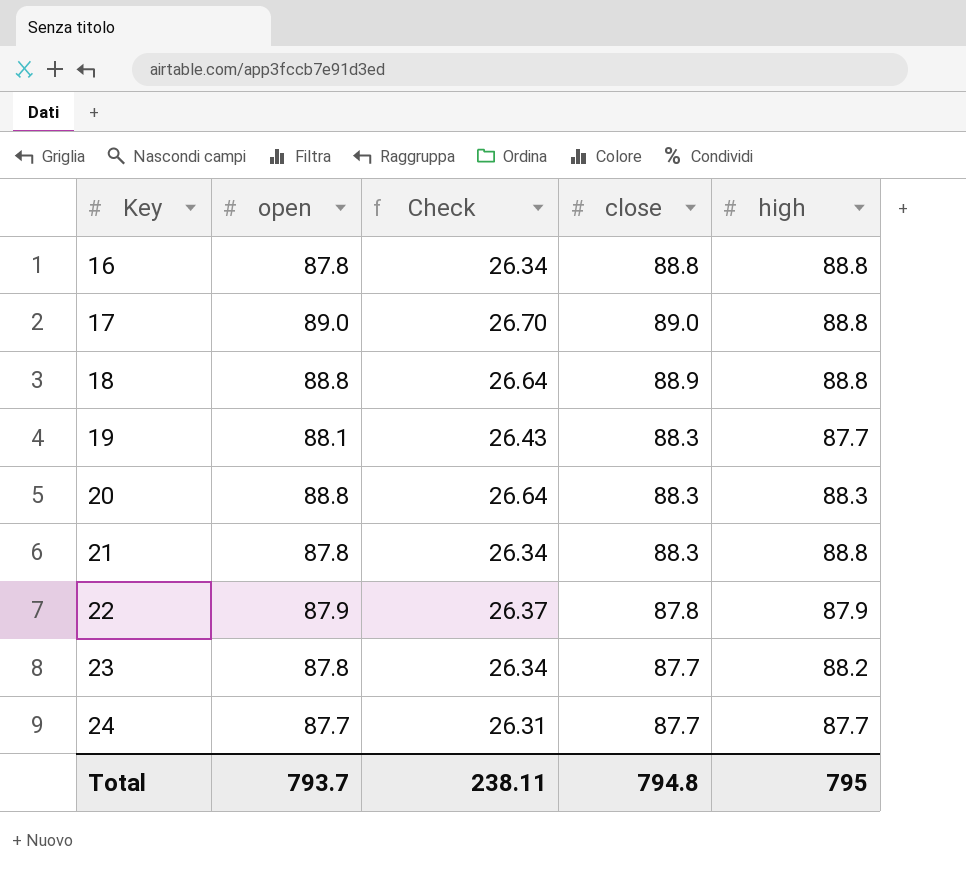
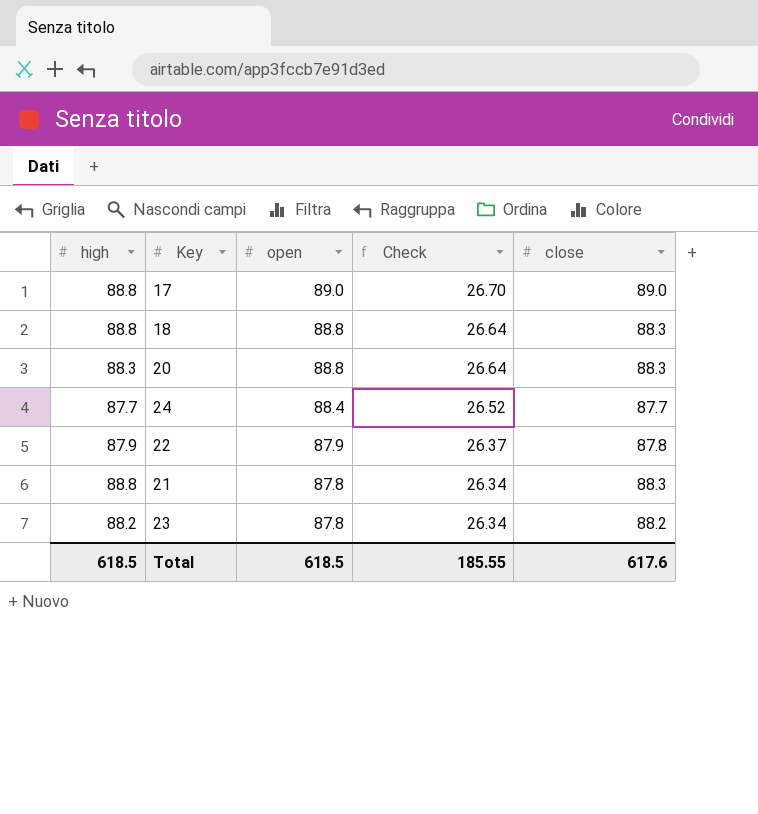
row order: Key ascending -> open descending
column high | position: 5 -> 1
row 16: 87.8 | 26.34 | 88.8 | 88.8 -> none
row 19: 88.1 | 26.43 | 88.3 | 87.7 -> none
18 | close: 88.9 -> 88.3
24 | open: 87.7 -> 88.4
24 | Check: 26.31 -> 26.52
23 | close: 87.7 -> 88.2
Total | high: 795 -> 618.5
Total | open: 793.7 -> 618.5
Total | Check: 238.11 -> 185.55
Total | close: 794.8 -> 617.6

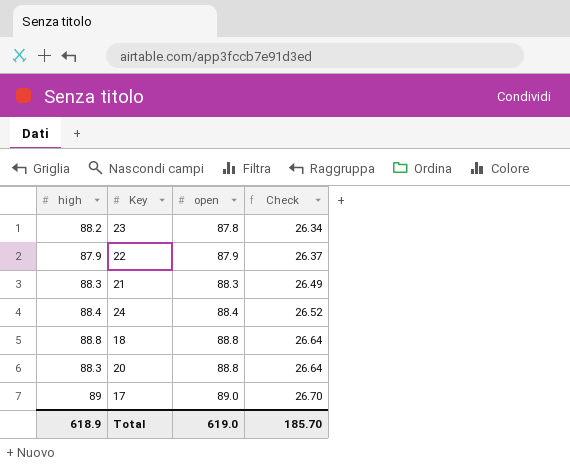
row order: open descending -> open ascending
column close | position: 5 -> none
21 | high: 88.8 -> 88.3
21 | open: 87.8 -> 88.3
21 | Check: 26.34 -> 26.49
24 | high: 87.7 -> 88.4
17 | high: 88.8 -> 89
Total | high: 618.5 -> 618.9
Total | open: 618.5 -> 619.0
Total | Check: 185.55 -> 185.70

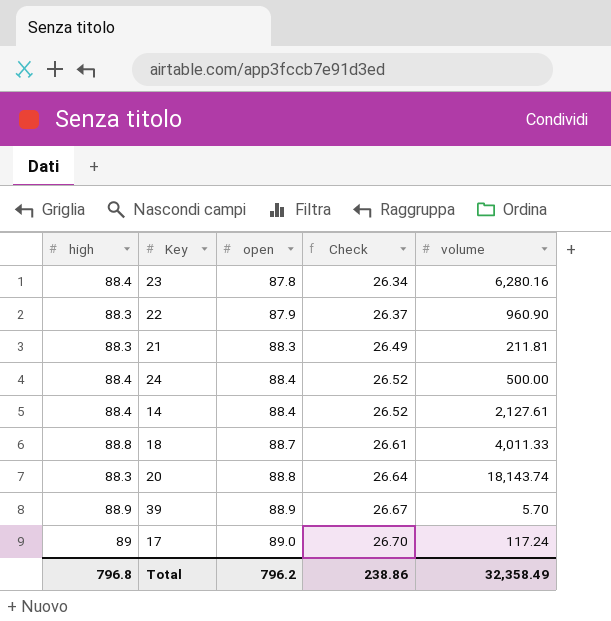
column volume | position: none -> 5
23 | high: 88.2 -> 88.4
22 | high: 87.9 -> 88.3
row 14: none -> 88.4 | 88.4 | 26.52 | 2,127.61
18 | open: 88.8 -> 88.7
18 | Check: 26.64 -> 26.61
row 39: none -> 88.9 | 88.9 | 26.67 | 5.70
Total | high: 618.9 -> 796.8
Total | open: 619.0 -> 796.2
Total | Check: 185.70 -> 238.86

